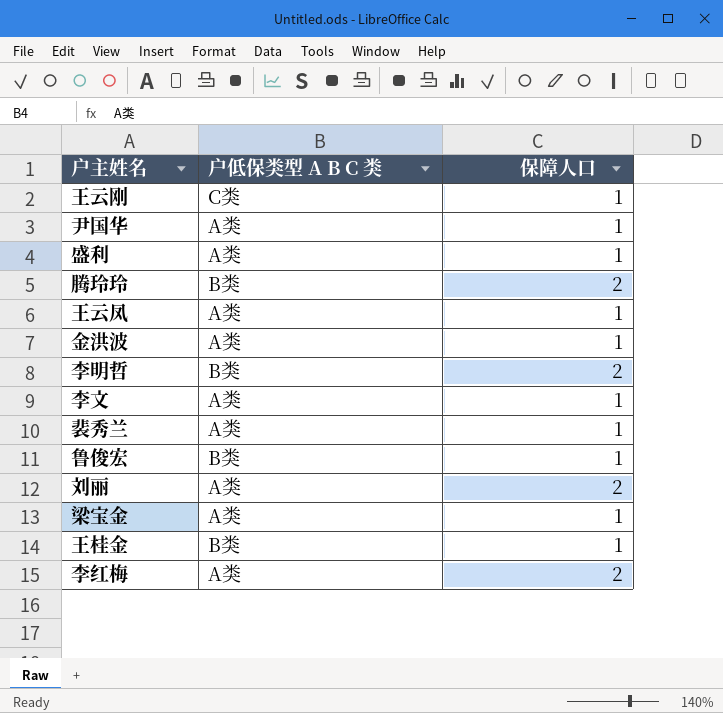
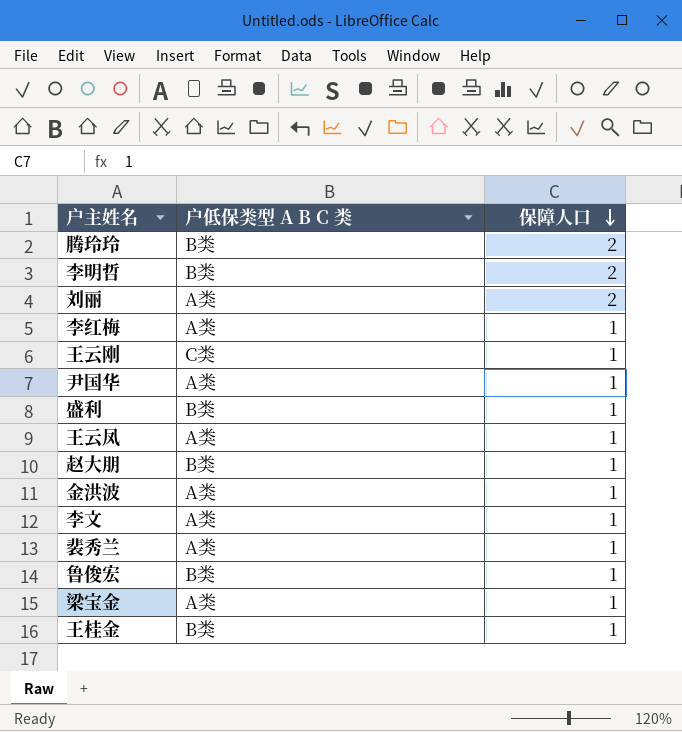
row order: none -> 保障人口 descending
李红梅 | 保障人口: 2 -> 1
盛利 | 户低保类型 A B C 类: A类 -> B类
row 赵大朋: none -> B类 | 1

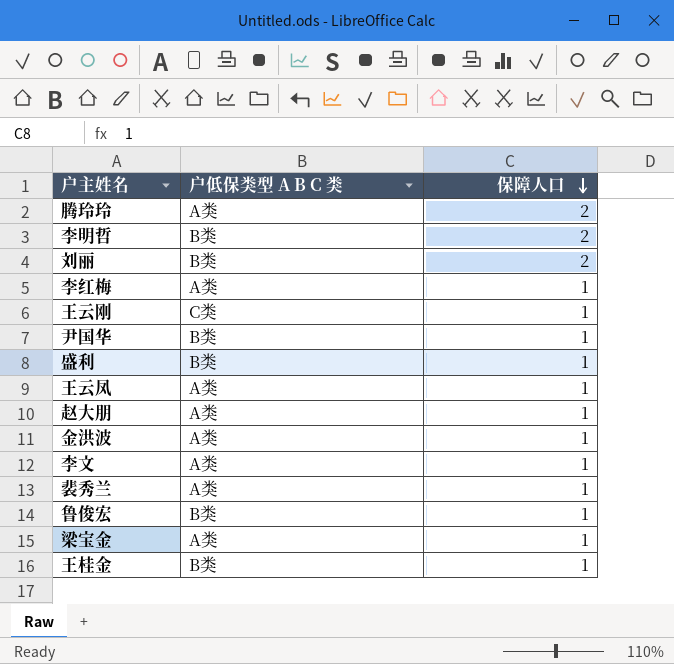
腾玲玲 | 户低保类型 A B C 类: B类 -> A类
刘丽 | 户低保类型 A B C 类: A类 -> B类
尹国华 | 户低保类型 A B C 类: A类 -> B类
赵大朋 | 户低保类型 A B C 类: B类 -> A类

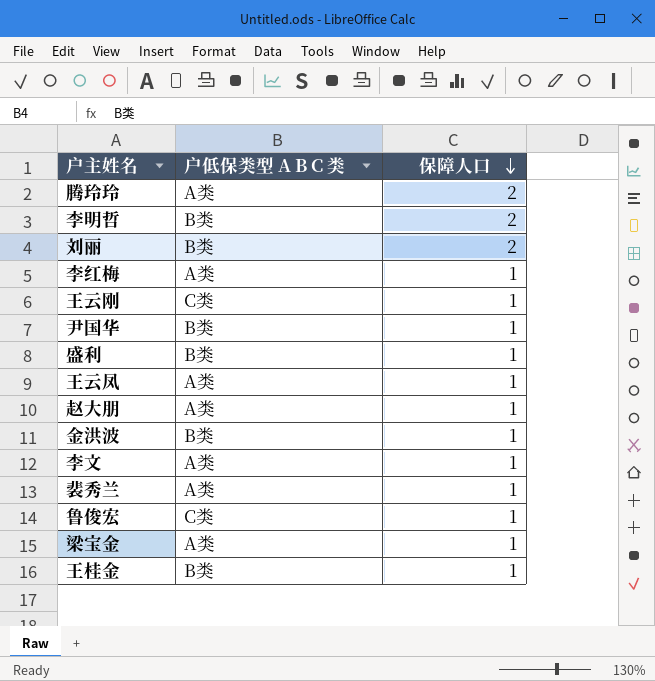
金洪波 | 户低保类型 A B C 类: A类 -> B类
鲁俊宏 | 户低保类型 A B C 类: B类 -> C类

